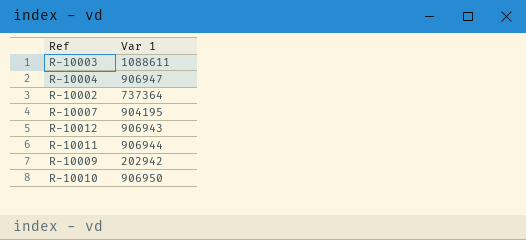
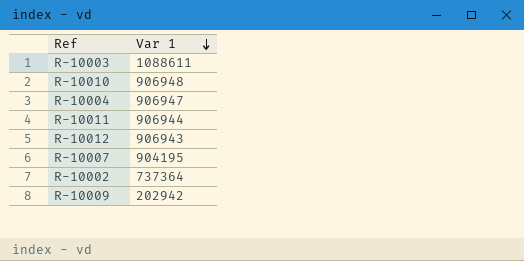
row order: none -> Var 1 descending
R-10010 | Var 1: 906950 -> 906948

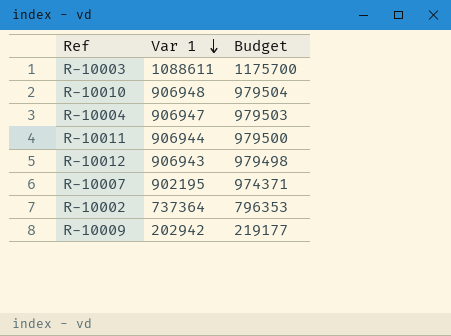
column Budget | formula: none -> [Var 1] * 1.08
R-10007 | Var 1: 904195 -> 902195

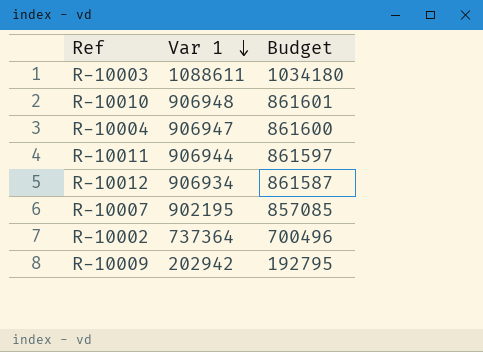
column Budget | formula: [Var 1] * 1.08 -> [Var 1] * 0.95
R-10012 | Var 1: 906943 -> 906934

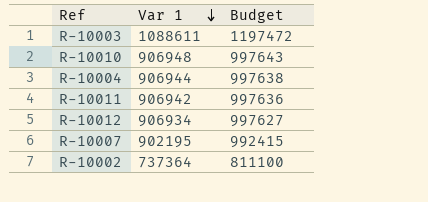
column Budget | formula: [Var 1] * 0.95 -> [Var 1] * 1.1
row R-10009: 202942 | 192795 -> none
R-10004 | Var 1: 906947 -> 906944
R-10011 | Var 1: 906944 -> 906942

